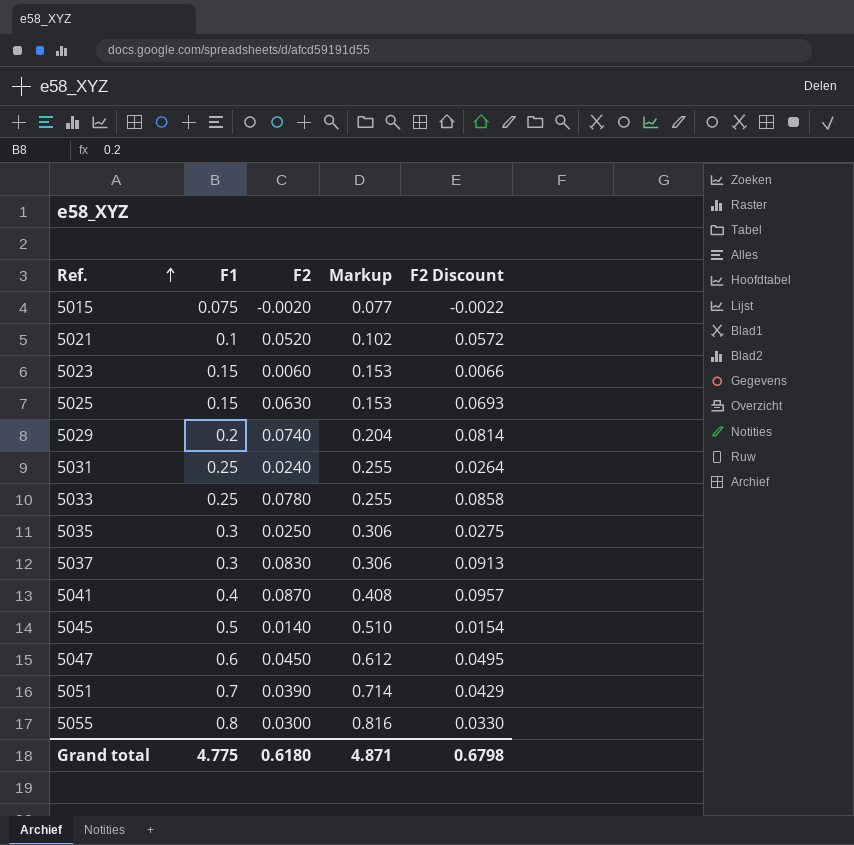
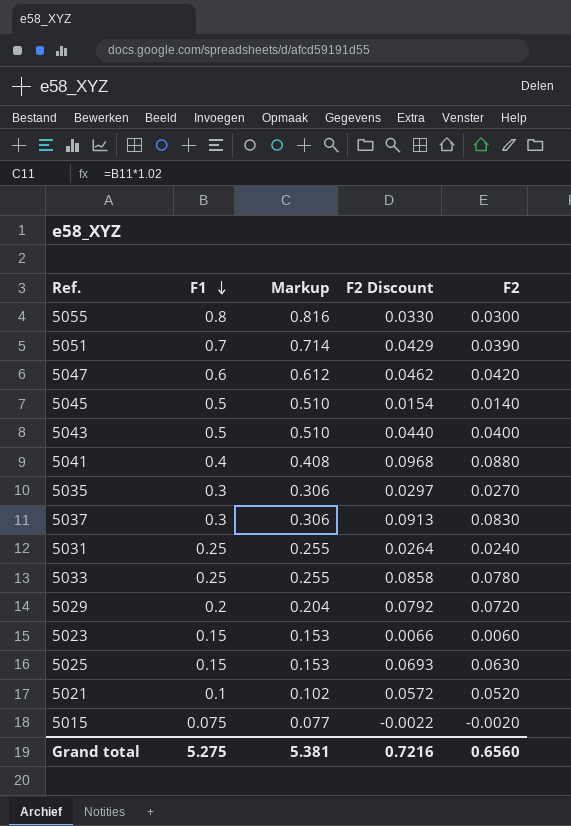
row order: Ref. ascending -> F1 descending
column F2 | position: 3 -> 5
5047 | F2 Discount: 0.0495 -> 0.0462
5047 | F2: 0.0450 -> 0.0420
row 5043: none -> 0.5 | 0.510 | 0.0440 | 0.0400
5041 | F2 Discount: 0.0957 -> 0.0968
5041 | F2: 0.0870 -> 0.0880
5035 | F2 Discount: 0.0275 -> 0.0297
5035 | F2: 0.0250 -> 0.0270
5029 | F2 Discount: 0.0814 -> 0.0792
5029 | F2: 0.0740 -> 0.0720
Grand total | F1: 4.775 -> 5.275
Grand total | Markup: 4.871 -> 5.381
Grand total | F2 Discount: 0.6798 -> 0.7216
Grand total | F2: 0.6180 -> 0.6560

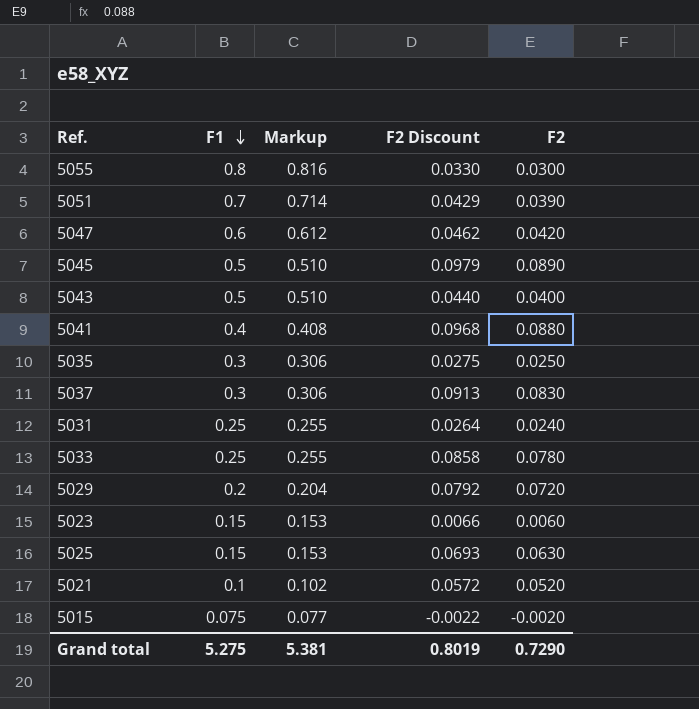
5045 | F2 Discount: 0.0154 -> 0.0979
5045 | F2: 0.0140 -> 0.0890
5035 | F2 Discount: 0.0297 -> 0.0275
5035 | F2: 0.0270 -> 0.0250
Grand total | F2 Discount: 0.7216 -> 0.8019
Grand total | F2: 0.6560 -> 0.7290

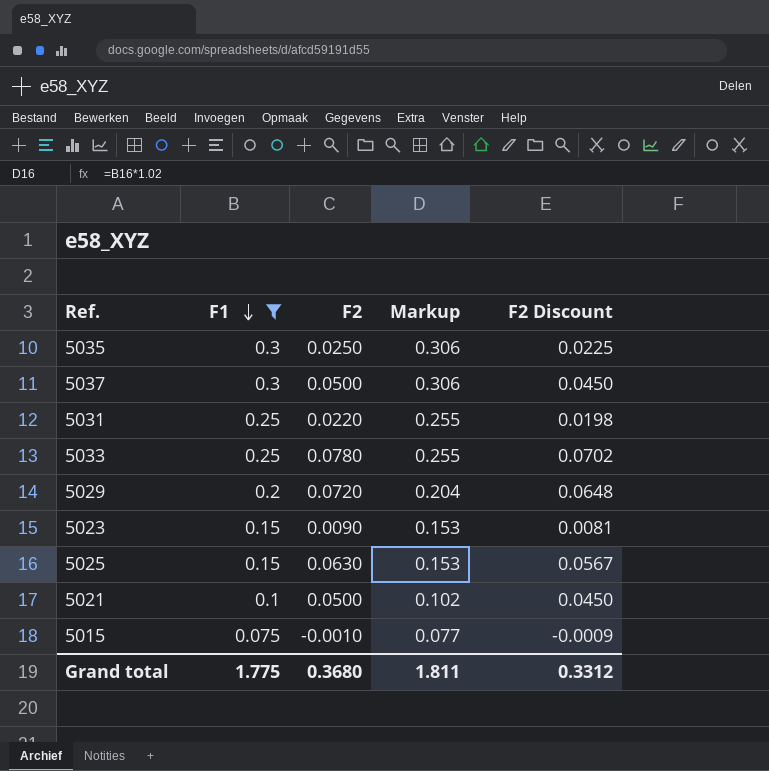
filter: none -> F1 <= 0.3
column F2 | position: 5 -> 3
column F2 Discount | formula: [F2] * 1.1 -> [F2] * 0.9
5037 | F2: 0.0830 -> 0.0500
5031 | F2: 0.0240 -> 0.0220
5023 | F2: 0.0060 -> 0.0090
5021 | F2: 0.0520 -> 0.0500
5015 | F2: -0.0020 -> -0.0010
Grand total | F1: 5.275 -> 1.775
Grand total | F2: 0.7290 -> 0.3680
Grand total | Markup: 5.381 -> 1.811
Grand total | F2 Discount: 0.8019 -> 0.3312

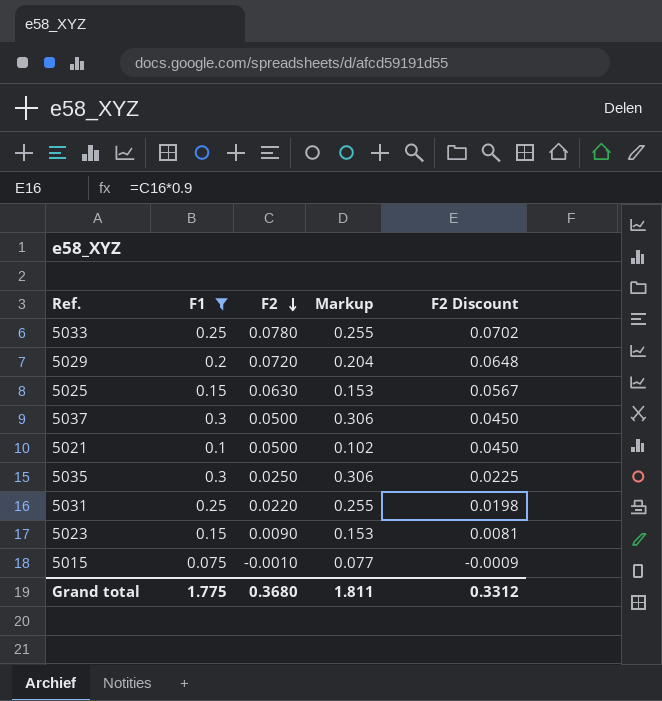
row order: F1 descending -> F2 descending

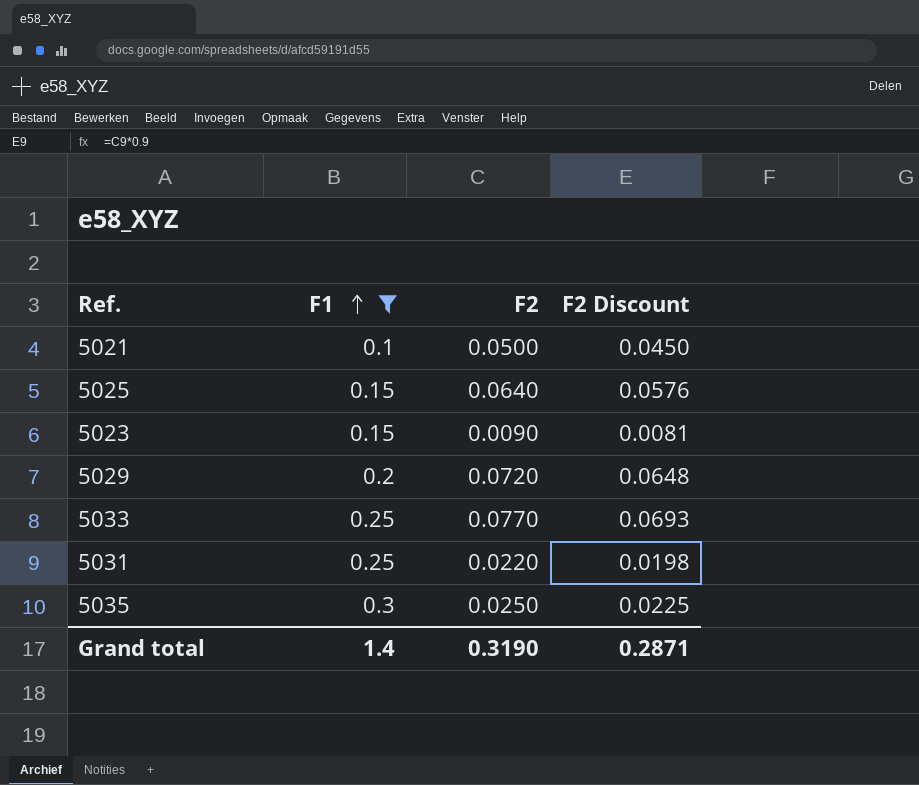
row order: F2 descending -> F1 ascending
column Markup | formula: [F1] * 1.02 -> none
row 5037: 0.3 | 0.0500 | 0.306 | 0.0450 -> none
row 5015: 0.075 | -0.0010 | 0.077 | -0.0009 -> none
5025 | F2: 0.0630 -> 0.0640
5025 | F2 Discount: 0.0567 -> 0.0576
5033 | F2: 0.0780 -> 0.0770
5033 | F2 Discount: 0.0702 -> 0.0693
Grand total | F1: 1.775 -> 1.4
Grand total | F2: 0.3680 -> 0.3190
Grand total | F2 Discount: 0.3312 -> 0.2871

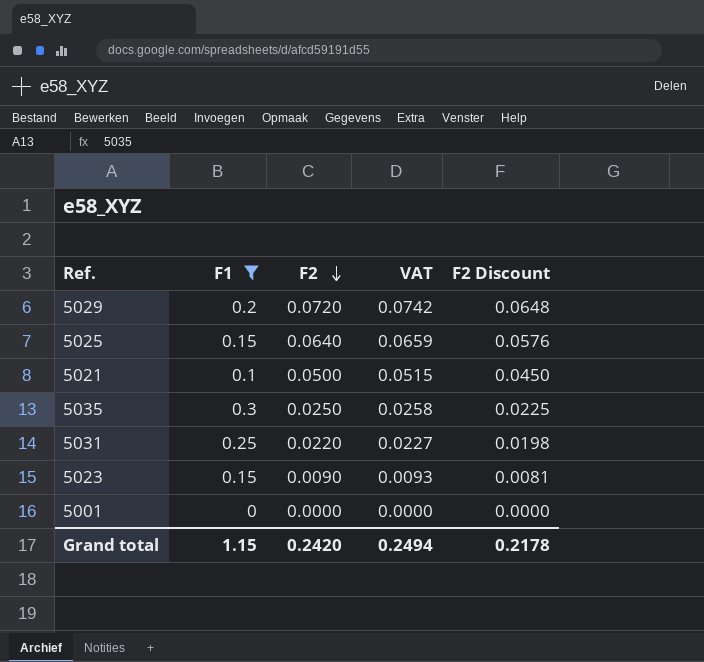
row order: F1 ascending -> F2 descending
column VAT | formula: none -> [F2] * 1.03
row 5033: 0.25 | 0.0770 | 0.0693 -> none
row 5001: none -> 0 | 0.0000 | 0.0000 | 0.0000
Grand total | F1: 1.4 -> 1.15
Grand total | F2: 0.3190 -> 0.2420
Grand total | F2 Discount: 0.2871 -> 0.2178

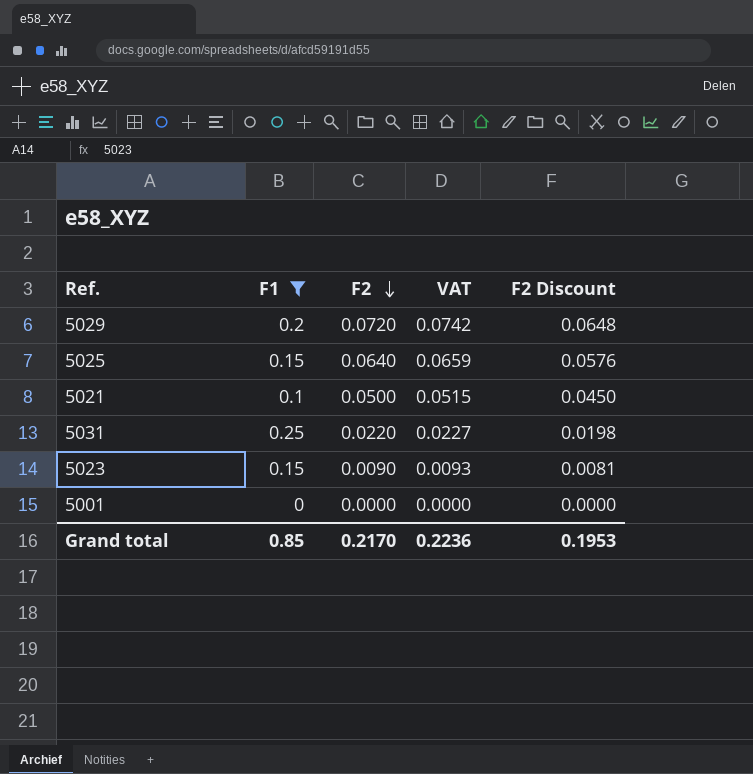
row 5035: 0.3 | 0.0250 | 0.0258 | 0.0225 -> none
Grand total | F1: 1.15 -> 0.85
Grand total | F2: 0.2420 -> 0.2170
Grand total | VAT: 0.2494 -> 0.2236
Grand total | F2 Discount: 0.2178 -> 0.1953

